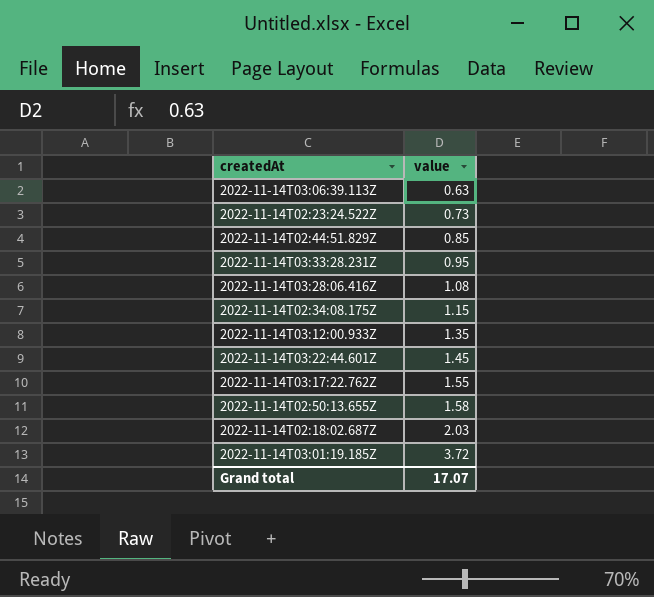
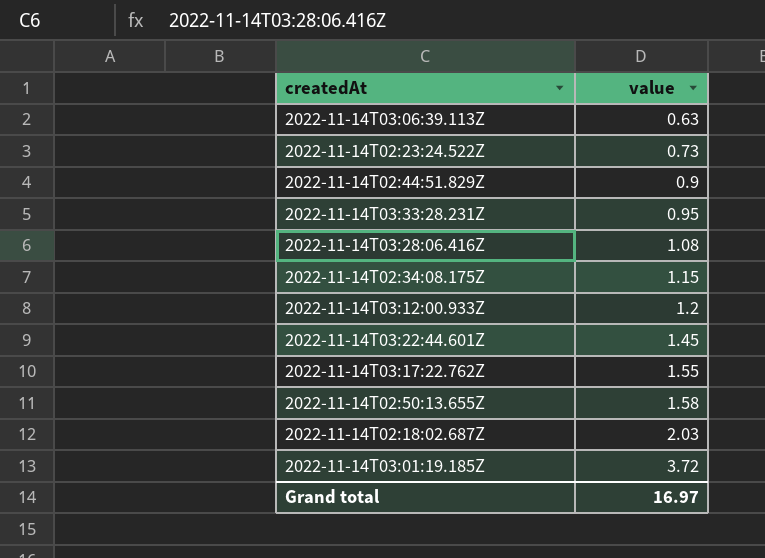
2022-11-14T02:44:51.829Z | value: 0.85 -> 0.9
2022-11-14T03:12:00.933Z | value: 1.35 -> 1.2
Grand total | value: 17.07 -> 16.97

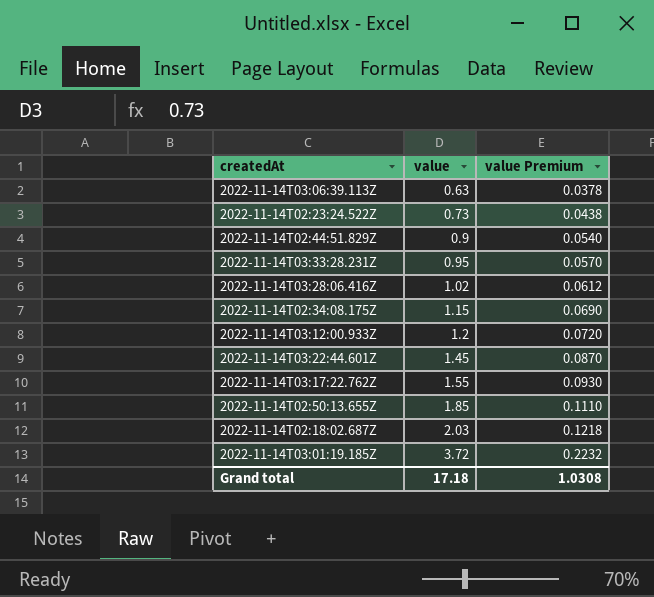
column value Premium | formula: none -> [value] * 0.06
2022-11-14T03:28:06.416Z | value: 1.08 -> 1.02
2022-11-14T02:50:13.655Z | value: 1.58 -> 1.85
Grand total | value: 16.97 -> 17.18

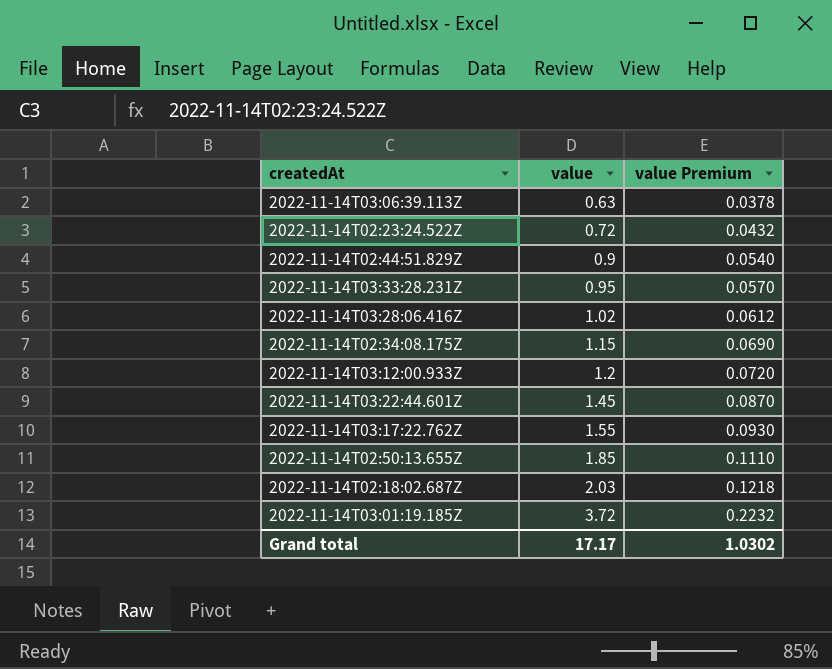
2022-11-14T02:23:24.522Z | value: 0.73 -> 0.72
2022-11-14T02:23:24.522Z | value Premium: 0.0438 -> 0.0432
Grand total | value: 17.18 -> 17.17
Grand total | value Premium: 1.0308 -> 1.0302

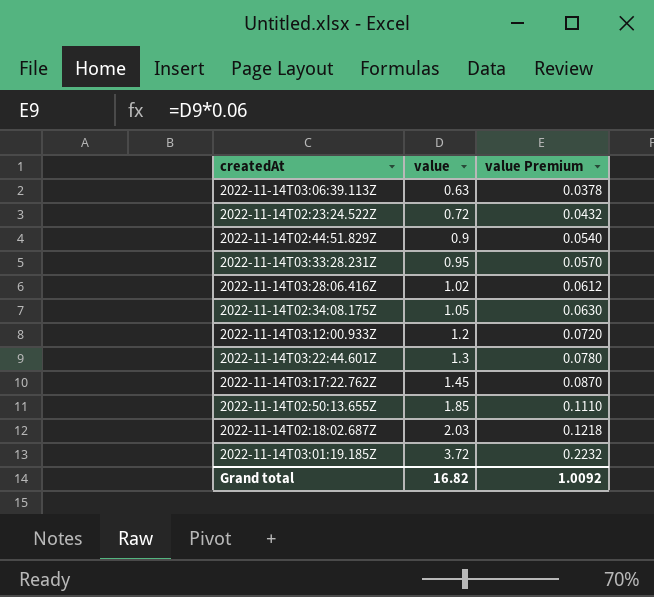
2022-11-14T02:34:08.175Z | value: 1.15 -> 1.05
2022-11-14T02:34:08.175Z | value Premium: 0.0690 -> 0.0630
2022-11-14T03:22:44.601Z | value: 1.45 -> 1.3
2022-11-14T03:22:44.601Z | value Premium: 0.0870 -> 0.0780
2022-11-14T03:17:22.762Z | value: 1.55 -> 1.45
2022-11-14T03:17:22.762Z | value Premium: 0.0930 -> 0.0870
Grand total | value: 17.17 -> 16.82
Grand total | value Premium: 1.0302 -> 1.0092

